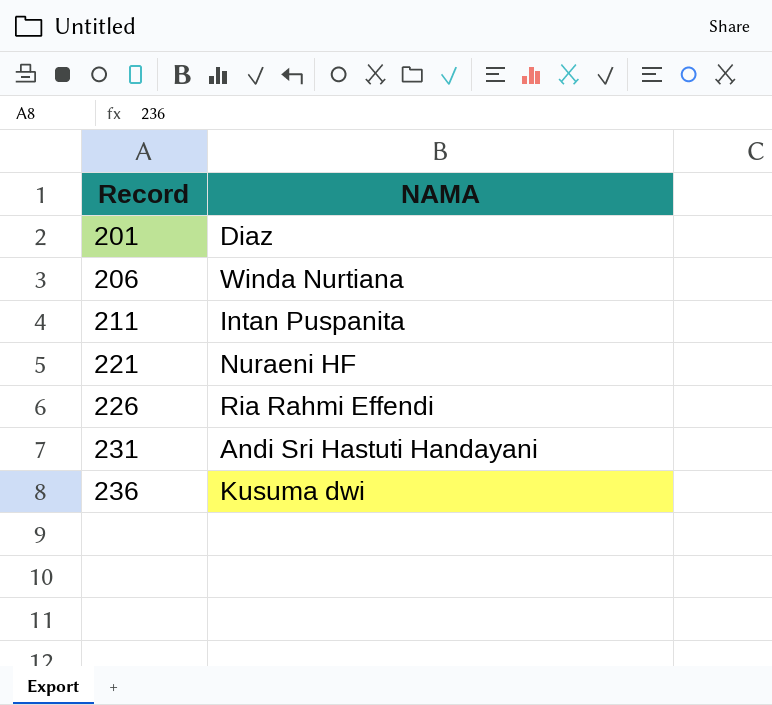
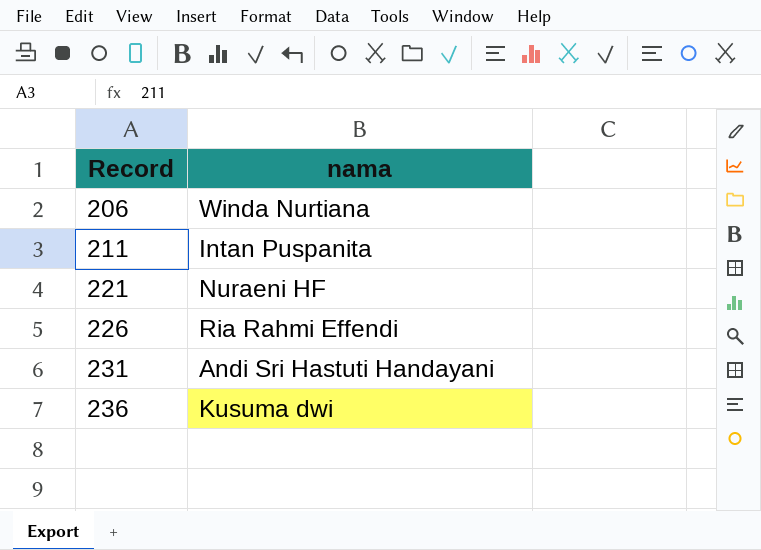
column name: NAMA -> nama
row 201: Diaz -> none

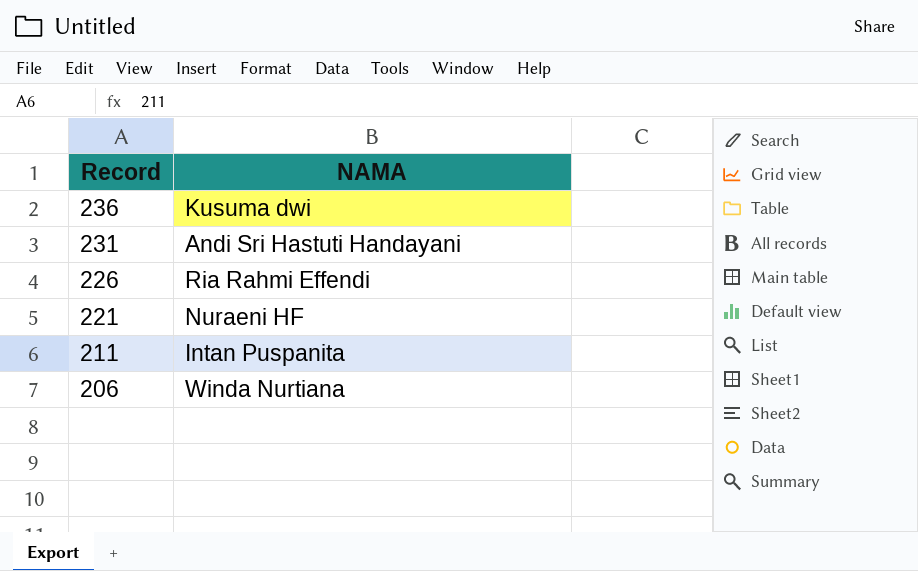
row order: Record ascending -> Record descending
column name: nama -> NAMA

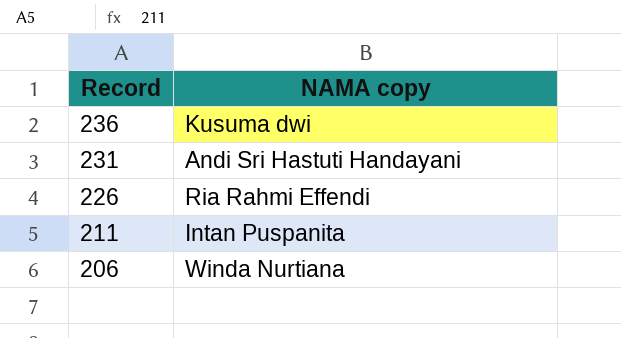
column name: NAMA -> NAMA copy
row 221: Nuraeni HF -> none

